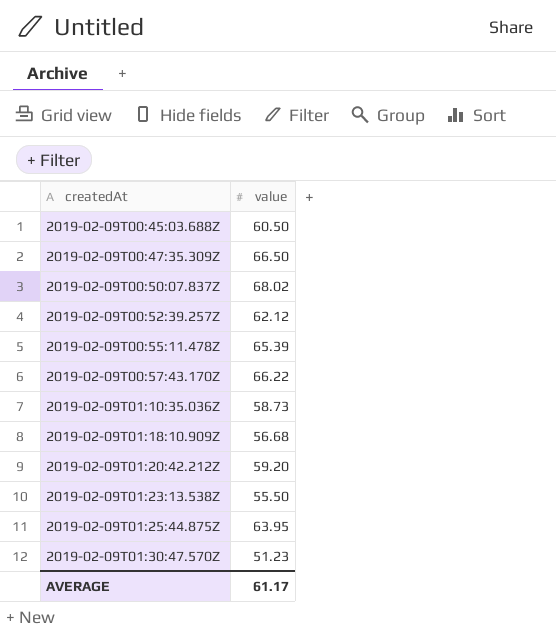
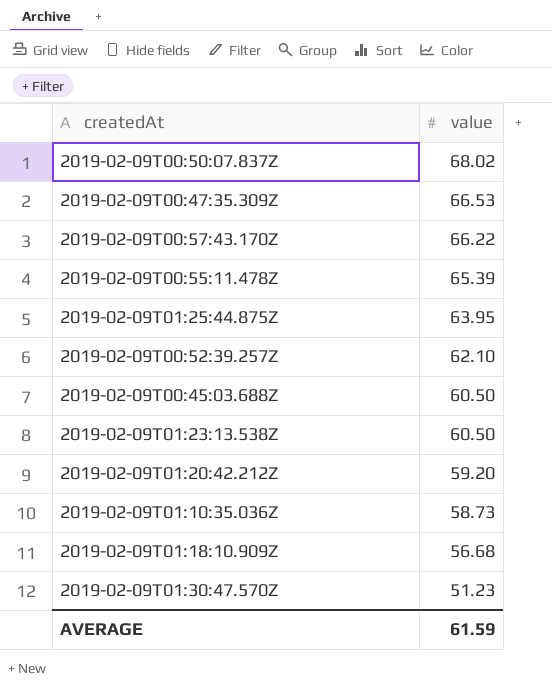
row order: createdAt ascending -> value descending
2019-02-09T00:47:35.309Z | value: 66.50 -> 66.53
2019-02-09T00:52:39.257Z | value: 62.12 -> 62.10
2019-02-09T01:23:13.538Z | value: 55.50 -> 60.50
AVERAGE | value: 61.17 -> 61.59

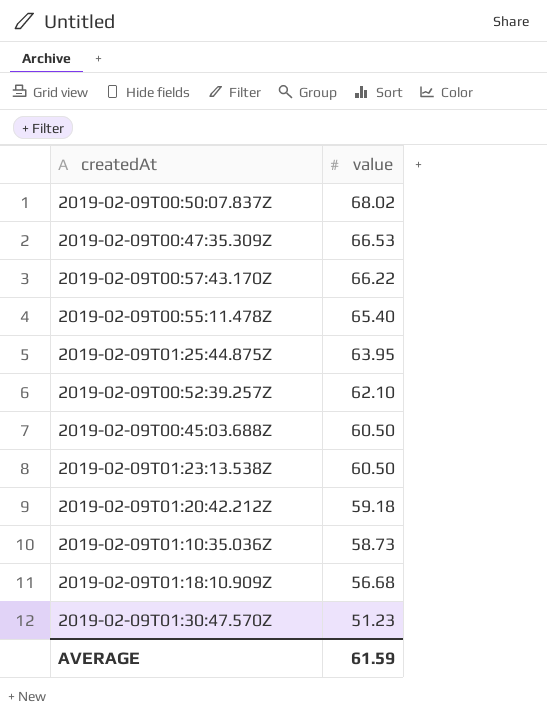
2019-02-09T00:55:11.478Z | value: 65.39 -> 65.40
2019-02-09T01:20:42.212Z | value: 59.20 -> 59.18

